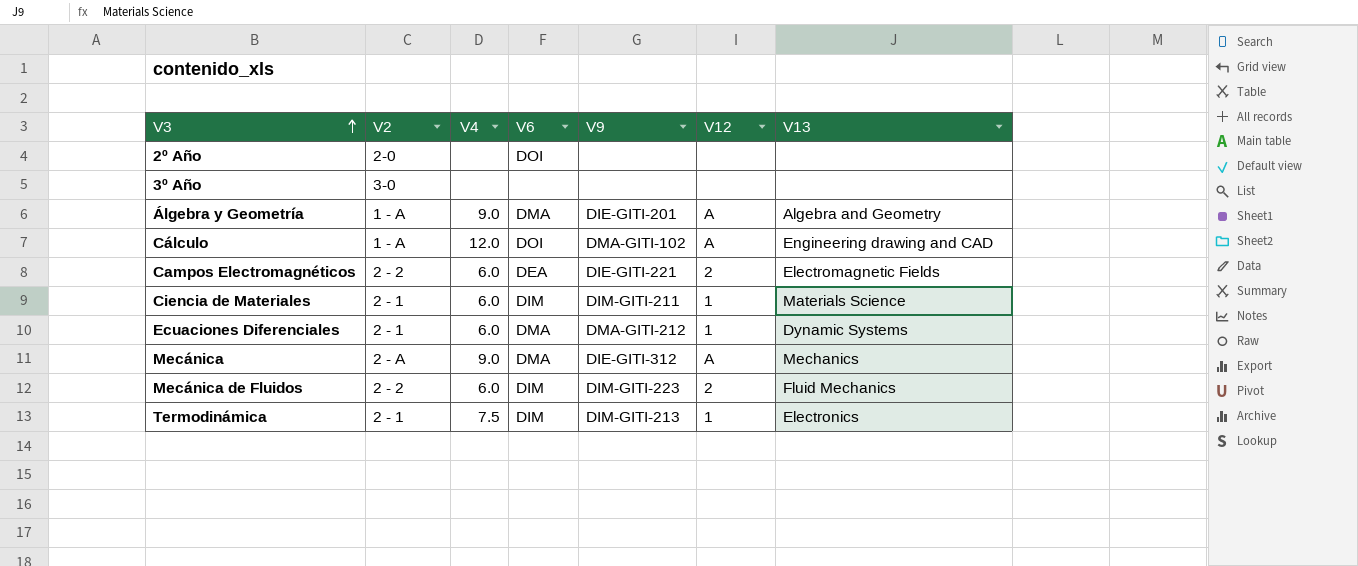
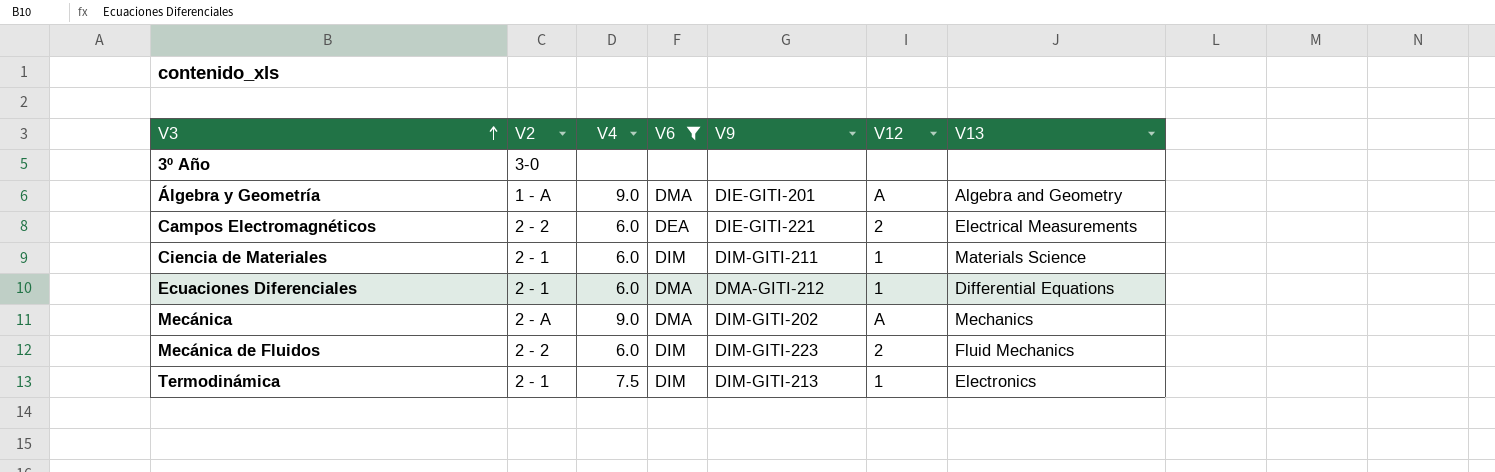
filter: none -> V6 != DOI
Campos Electromagnéticos | V13: Electromagnetic Fields -> Electrical Measurements
Ecuaciones Diferenciales | V13: Dynamic Systems -> Differential Equations
Mecánica | V9: DIE-GITI-312 -> DIM-GITI-202

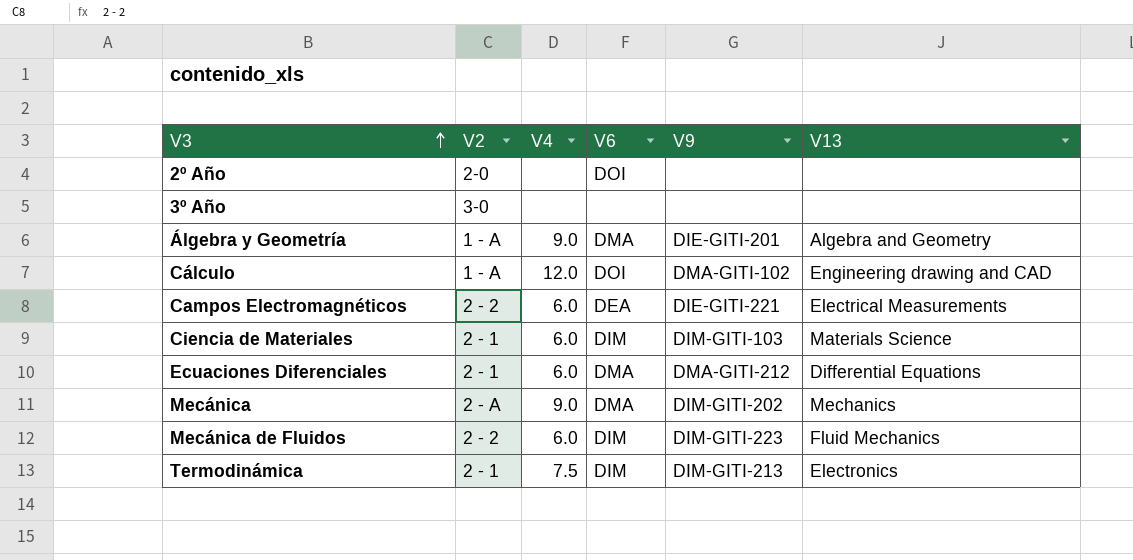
filter: V6 != DOI -> none
column V12 | position: 6 -> none
Ciencia de Materiales | V9: DIM-GITI-211 -> DIM-GITI-103

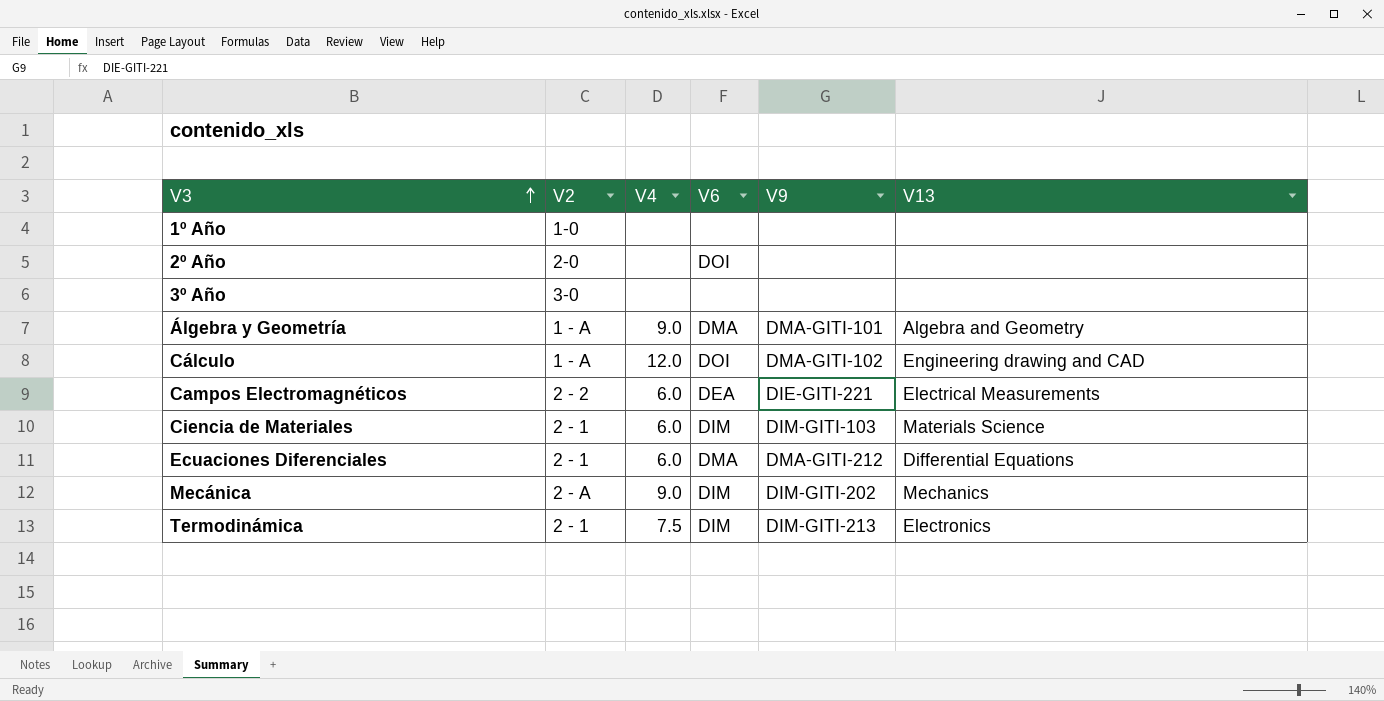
row Mecánica de Fluidos: 2 - 2 | 6.0 | DIM | DIM-GITI-223 | Fluid Mechanics -> none
row 1º Año: none -> 1-0 | none | none | none | none
Álgebra y Geometría | V9: DIE-GITI-201 -> DMA-GITI-101
Mecánica | V6: DMA -> DIM

